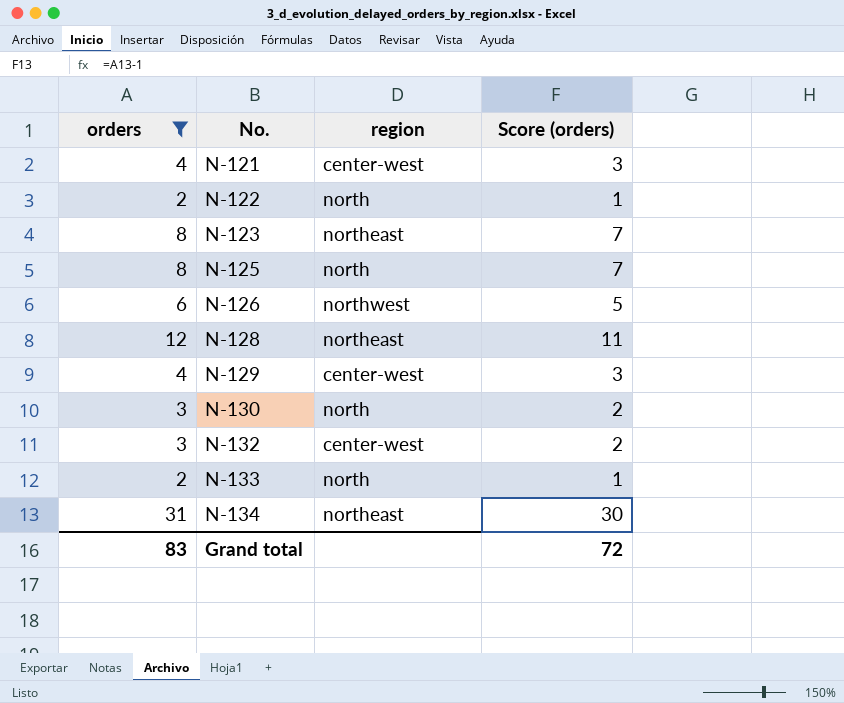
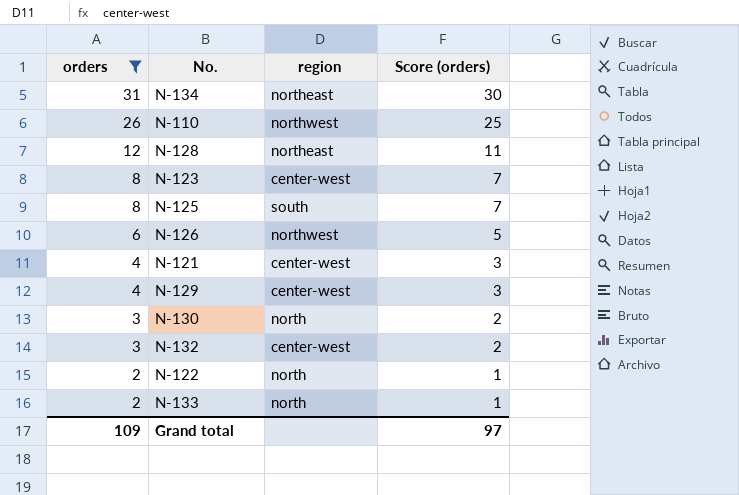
row order: No. ascending -> orders descending
row N-110: none -> 26 | northwest | 25
N-123 | region: northeast -> center-west
N-125 | region: north -> south
Grand total | orders: 83 -> 109
Grand total | Score (orders): 72 -> 97

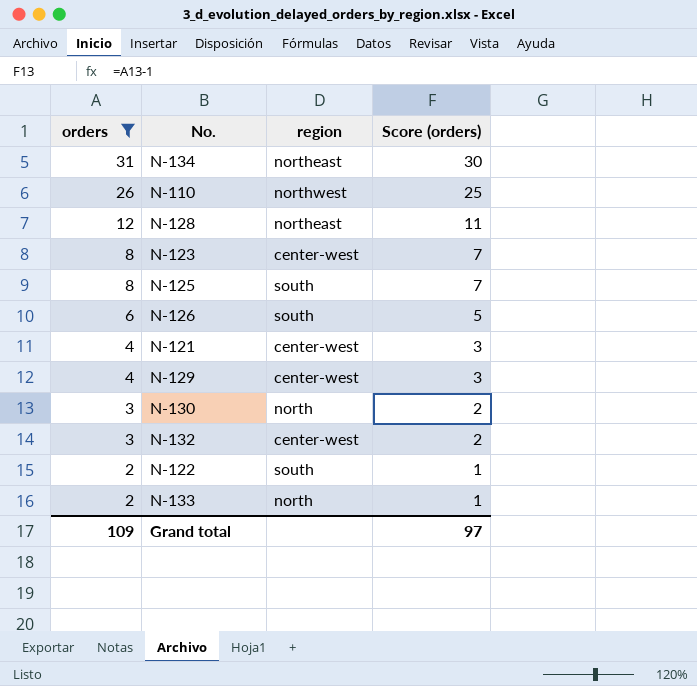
N-126 | region: northwest -> south
N-122 | region: north -> south

